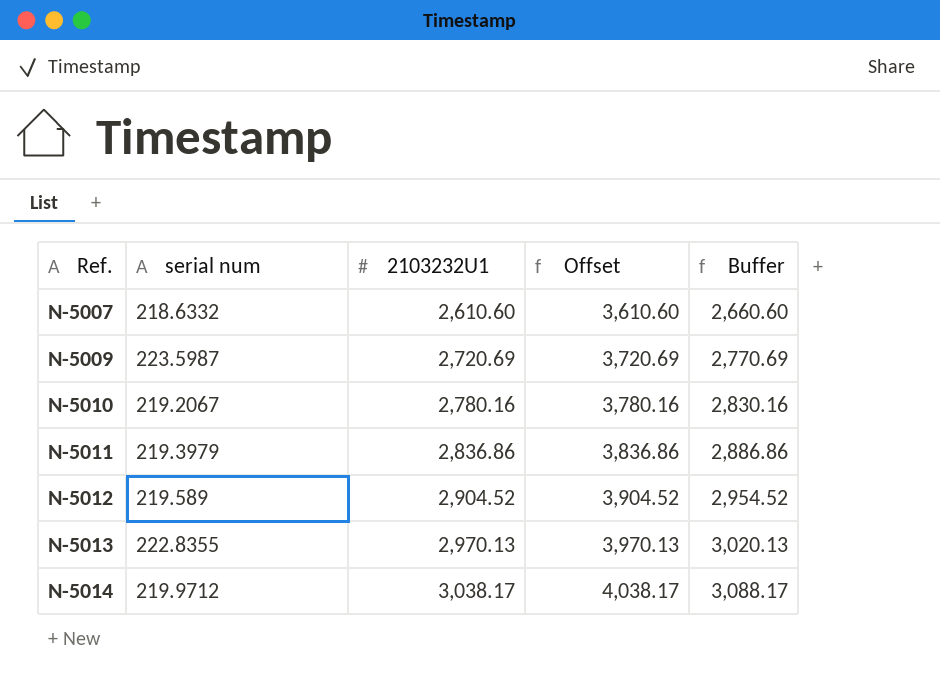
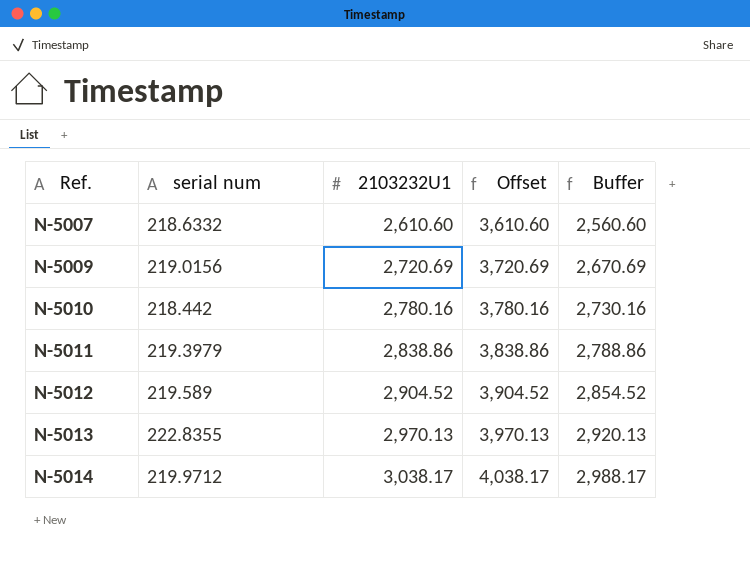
column Buffer | formula: [2103232U1] + 50 -> [2103232U1] - 50
N-5009 | serial num: 223.5987 -> 219.0156
N-5010 | serial num: 219.2067 -> 218.442
N-5011 | 2103232U1: 2,836.86 -> 2,838.86
N-5011 | Offset: 3,836.86 -> 3,838.86

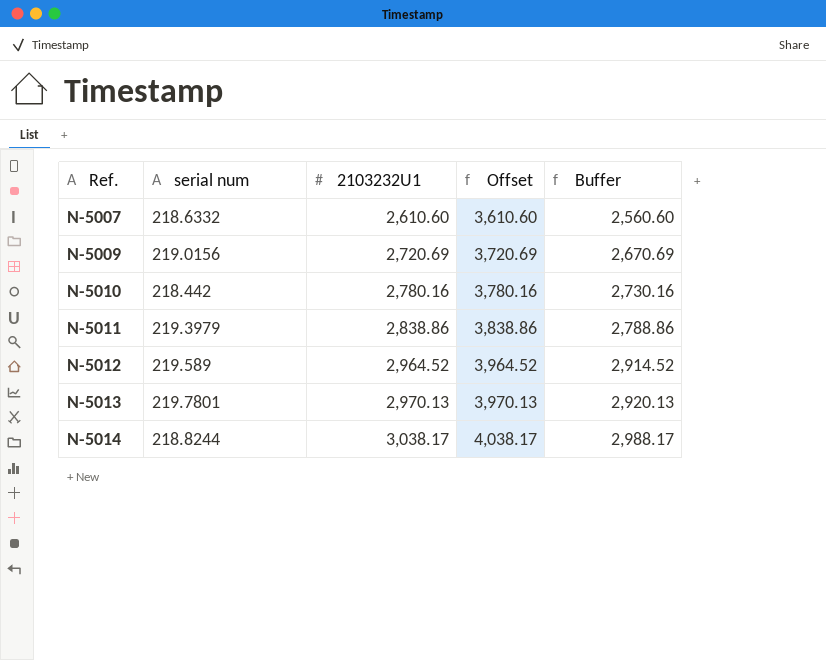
N-5012 | 2103232U1: 2,904.52 -> 2,964.52
N-5012 | Offset: 3,904.52 -> 3,964.52
N-5012 | Buffer: 2,854.52 -> 2,914.52
N-5013 | serial num: 222.8355 -> 219.7801
N-5014 | serial num: 219.9712 -> 218.8244

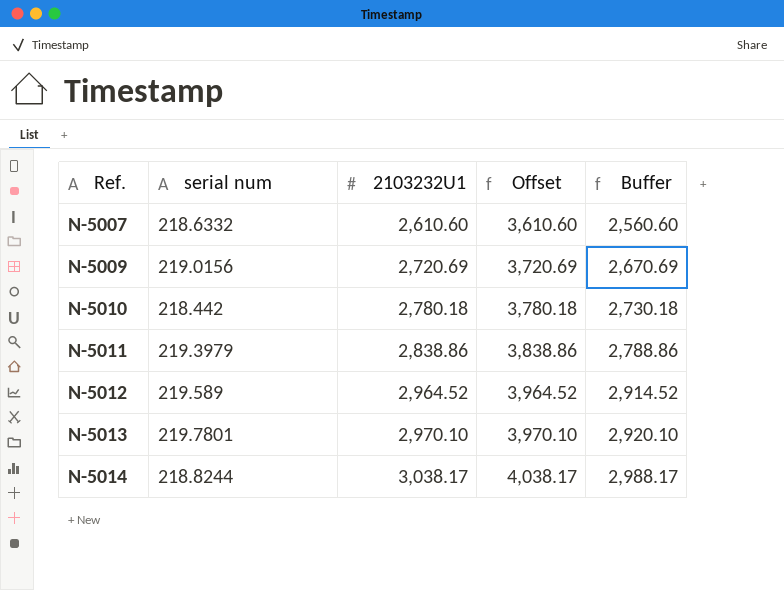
N-5010 | 2103232U1: 2,780.16 -> 2,780.18
N-5010 | Offset: 3,780.16 -> 3,780.18
N-5010 | Buffer: 2,730.16 -> 2,730.18
N-5013 | 2103232U1: 2,970.13 -> 2,970.10
N-5013 | Offset: 3,970.13 -> 3,970.10
N-5013 | Buffer: 2,920.13 -> 2,920.10

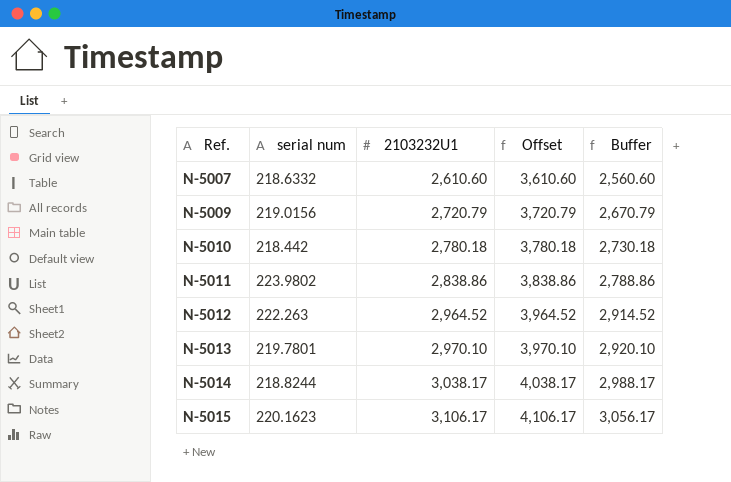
N-5009 | 2103232U1: 2,720.69 -> 2,720.79
N-5009 | Offset: 3,720.69 -> 3,720.79
N-5009 | Buffer: 2,670.69 -> 2,670.79
N-5011 | serial num: 219.3979 -> 223.9802
N-5012 | serial num: 219.589 -> 222.263
row N-5015: none -> 220.1623 | 3,106.17 | 4,106.17 | 3,056.17

